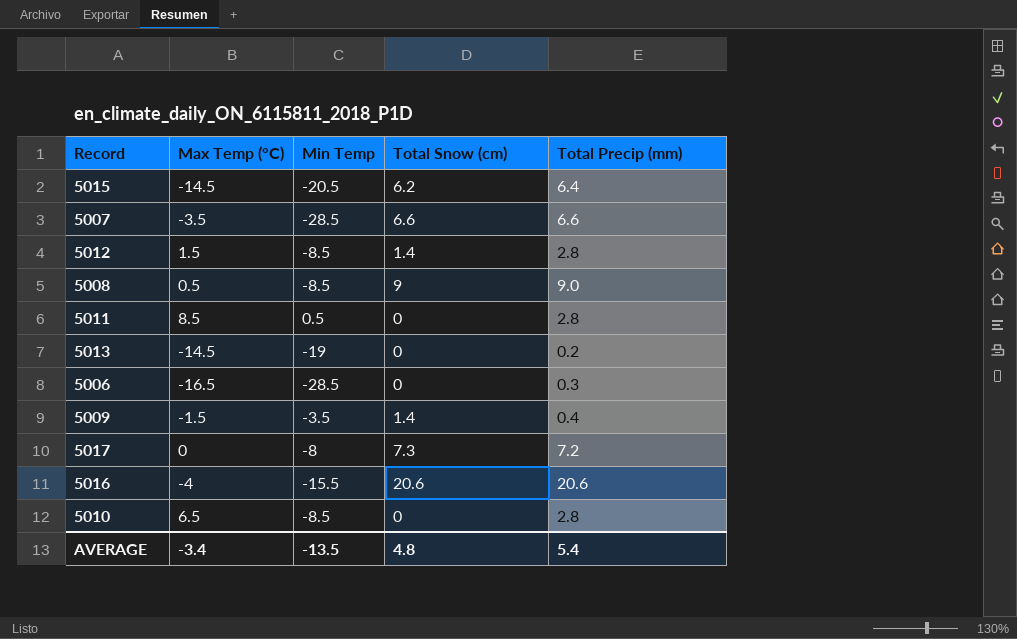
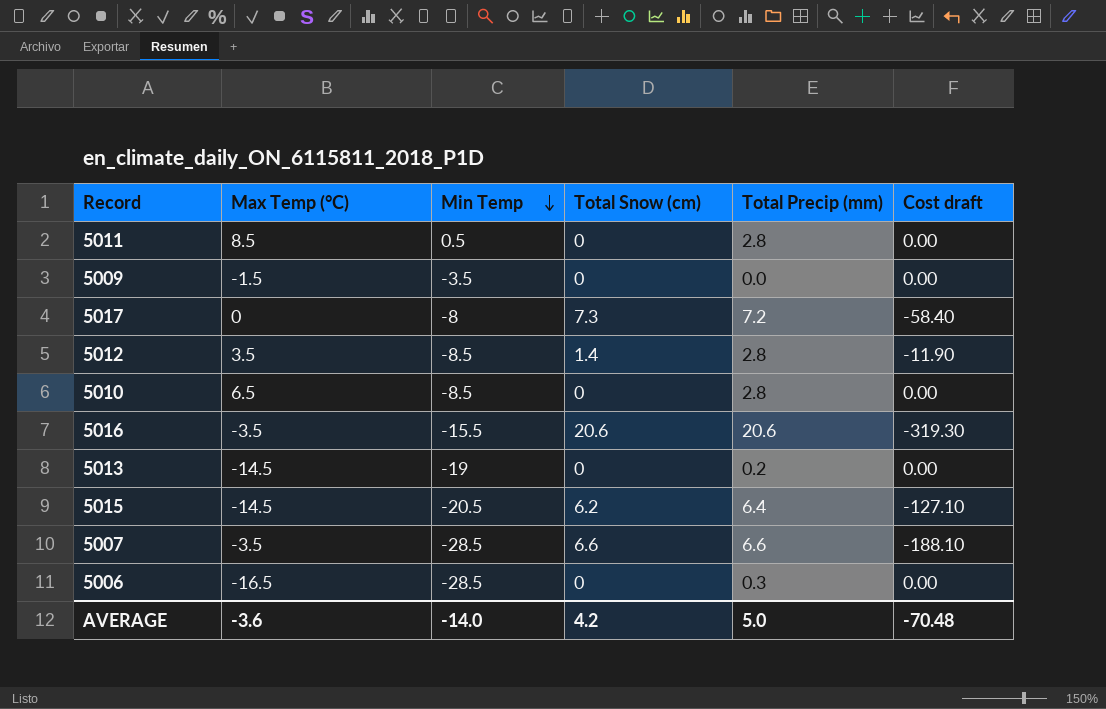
row order: none -> Min Temp descending
column Cost draft | formula: none -> [Min Temp] * [Total Snow (cm)]
row 5008: 0.5 | -8.5 | 9 | 9.0 -> none
5009 | Total Snow (cm): 1.4 -> 0
5009 | Total Precip (mm): 0.4 -> 0.0
5012 | Max Temp (°C): 1.5 -> 3.5
5016 | Max Temp (°C): -4 -> -3.5
AVERAGE | Max Temp (°C): -3.4 -> -3.6
AVERAGE | Min Temp: -13.5 -> -14.0
AVERAGE | Total Snow (cm): 4.8 -> 4.2
AVERAGE | Total Precip (mm): 5.4 -> 5.0

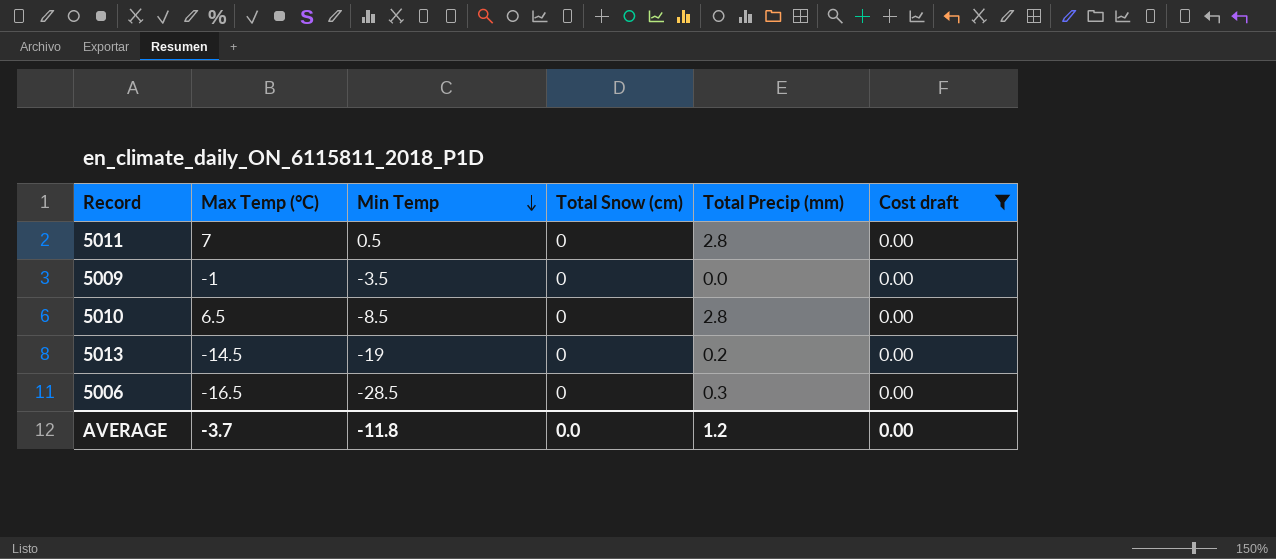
filter: none -> Cost draft = 0.00
5011 | Max Temp (°C): 8.5 -> 7
5009 | Max Temp (°C): -1.5 -> -1
AVERAGE | Max Temp (°C): -3.6 -> -3.7
AVERAGE | Min Temp: -14.0 -> -11.8
AVERAGE | Total Snow (cm): 4.2 -> 0.0
AVERAGE | Total Precip (mm): 5.0 -> 1.2
AVERAGE | Cost draft: -70.48 -> 0.00

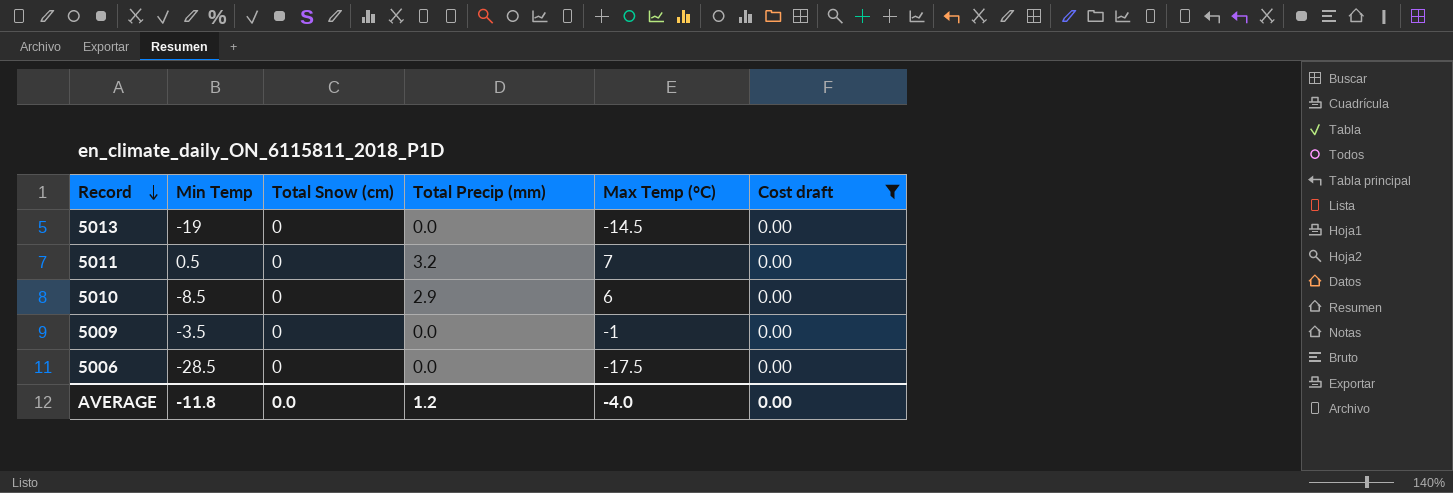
row order: Min Temp descending -> Record descending
column Max Temp (°C) | position: 2 -> 5
5013 | Total Precip (mm): 0.2 -> 0.0
5011 | Total Precip (mm): 2.8 -> 3.2
5010 | Total Precip (mm): 2.8 -> 2.9
5010 | Max Temp (°C): 6.5 -> 6
5006 | Total Precip (mm): 0.3 -> 0.0
5006 | Max Temp (°C): -16.5 -> -17.5
AVERAGE | Max Temp (°C): -3.7 -> -4.0

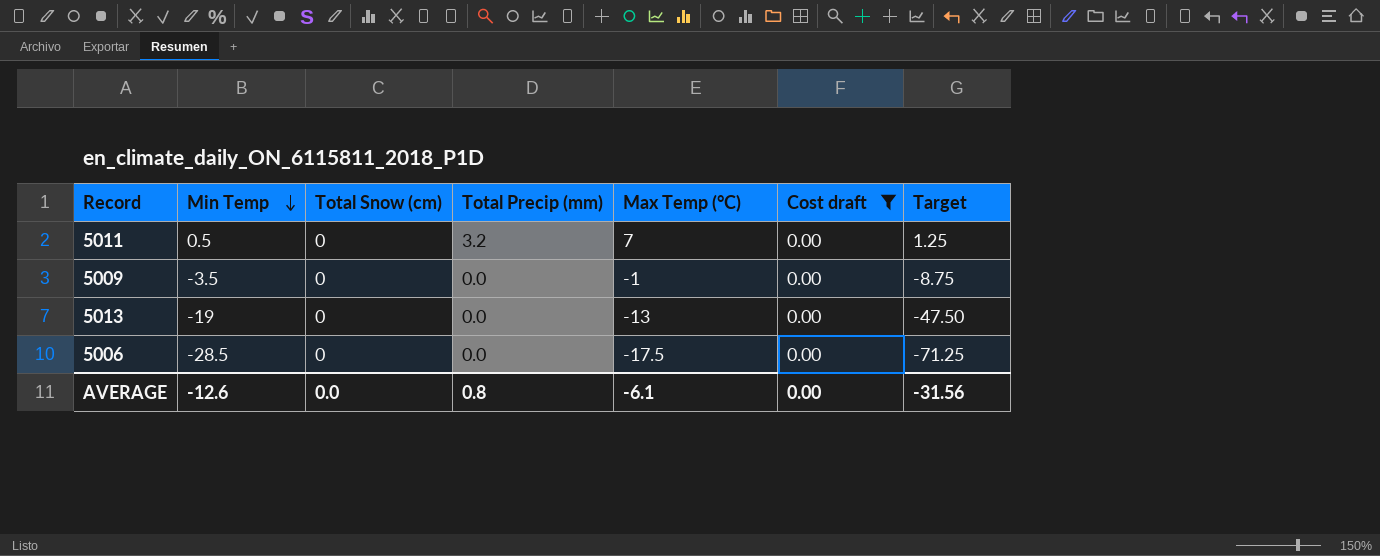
row order: Record descending -> Min Temp descending
column Target | formula: none -> [Min Temp] * 2.5
row 5010: -8.5 | 0 | 2.9 | 6 | 0.00 -> none
5013 | Max Temp (°C): -14.5 -> -13
AVERAGE | Min Temp: -11.8 -> -12.6
AVERAGE | Total Precip (mm): 1.2 -> 0.8
AVERAGE | Max Temp (°C): -4.0 -> -6.1

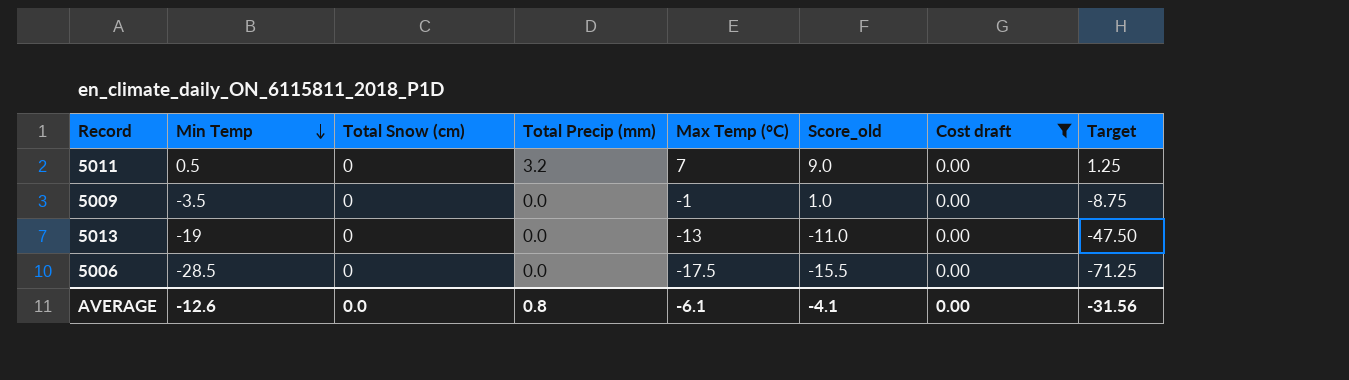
column Score_old | formula: none -> [Max Temp (°C)] + 2

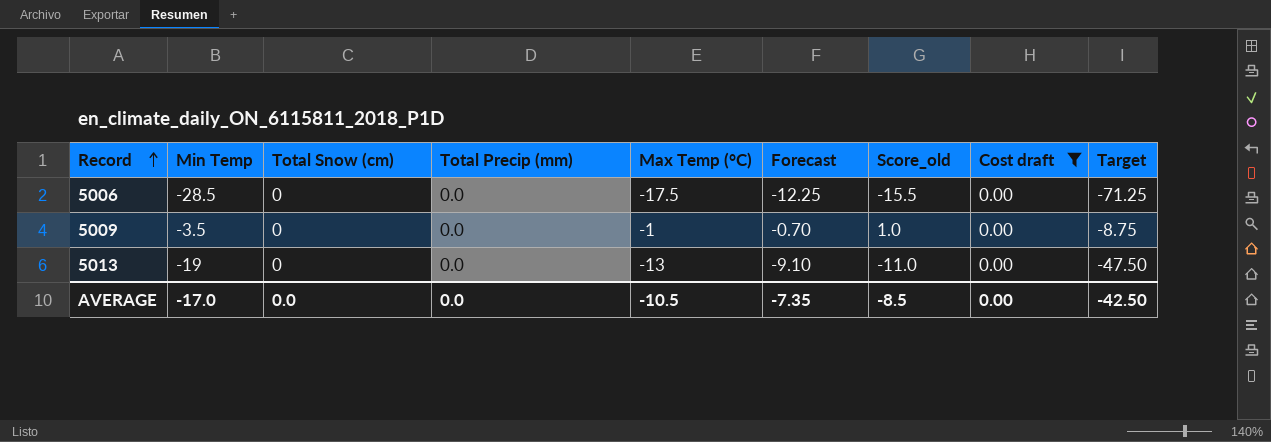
row order: Min Temp descending -> Record ascending
column Forecast | formula: none -> [Max Temp (°C)] * 0.7
row 5011: 0.5 | 0 | 3.2 | 7 | 9.0 | 0.00 | 1.25 -> none
AVERAGE | Min Temp: -12.6 -> -17.0
AVERAGE | Total Precip (mm): 0.8 -> 0.0
AVERAGE | Max Temp (°C): -6.1 -> -10.5
AVERAGE | Score_old: -4.1 -> -8.5
AVERAGE | Target: -31.56 -> -42.50

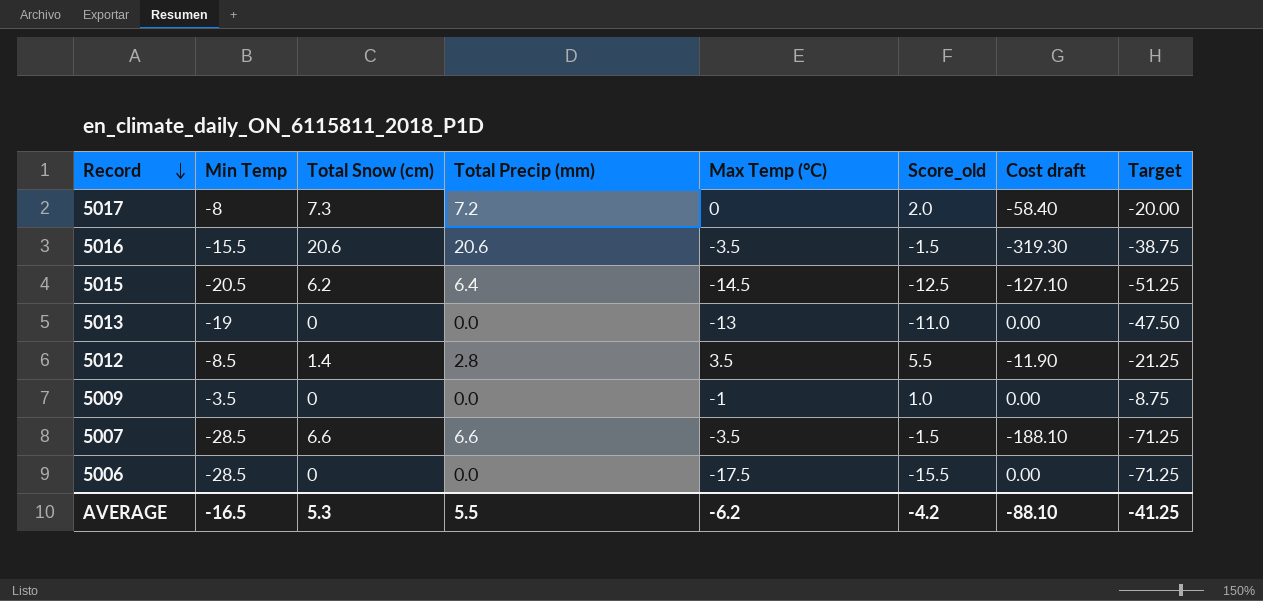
filter: Cost draft = 0.00 -> none
row order: Record ascending -> Record descending
column Forecast | formula: [Max Temp (°C)] * 0.7 -> none
AVERAGE | Min Temp: -17.0 -> -16.5
AVERAGE | Total Snow (cm): 0.0 -> 5.3
AVERAGE | Total Precip (mm): 0.0 -> 5.5
AVERAGE | Max Temp (°C): -10.5 -> -6.2
AVERAGE | Score_old: -8.5 -> -4.2
AVERAGE | Cost draft: 0.00 -> -88.10
AVERAGE | Target: -42.50 -> -41.25

